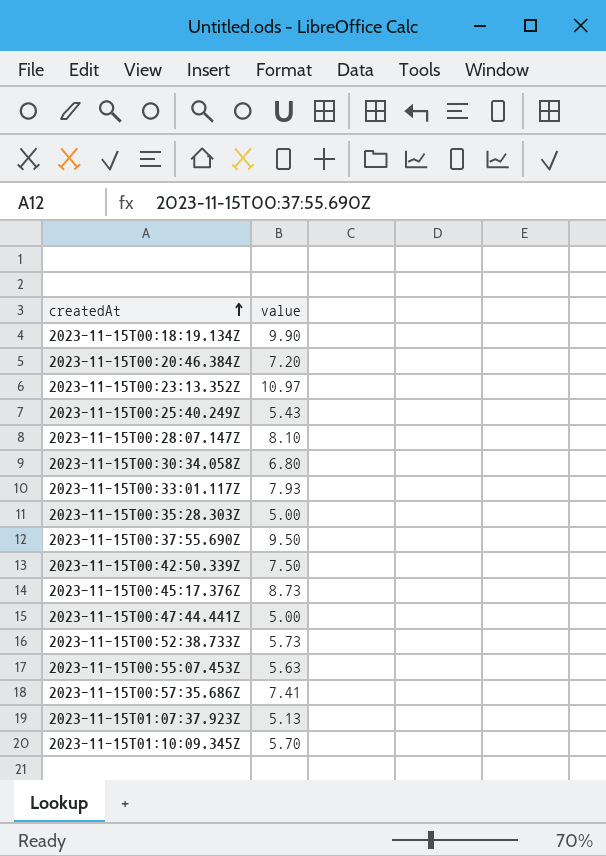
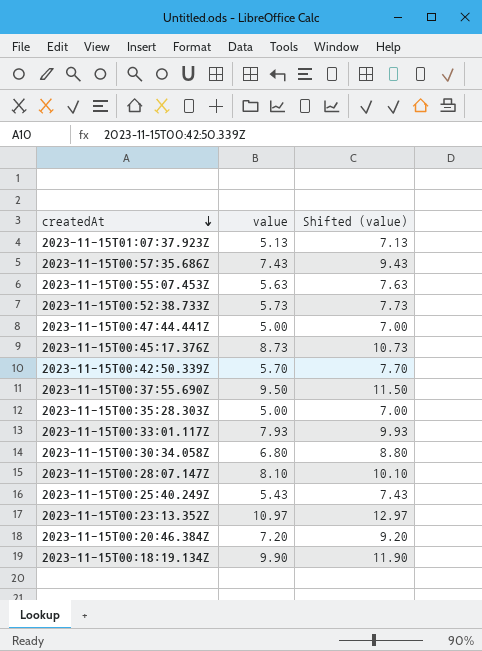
row order: createdAt ascending -> createdAt descending
column Shifted (value) | formula: none -> [value] + 2
row 2023-11-15T01:10:09.345Z: 5.70 -> none
2023-11-15T00:57:35.686Z | value: 7.41 -> 7.43
2023-11-15T00:42:50.339Z | value: 7.50 -> 5.70

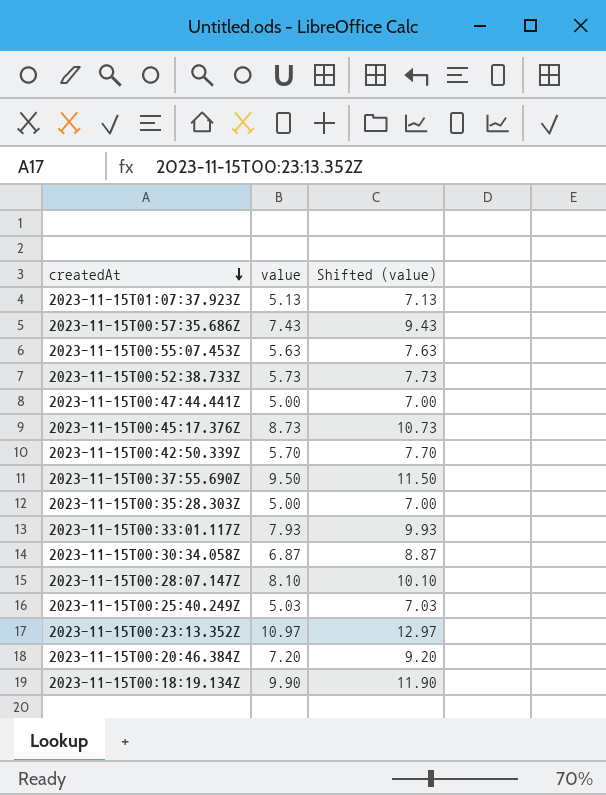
2023-11-15T00:30:34.058Z | value: 6.80 -> 6.87
2023-11-15T00:30:34.058Z | Shifted (value): 8.80 -> 8.87
2023-11-15T00:25:40.249Z | value: 5.43 -> 5.03
2023-11-15T00:25:40.249Z | Shifted (value): 7.43 -> 7.03

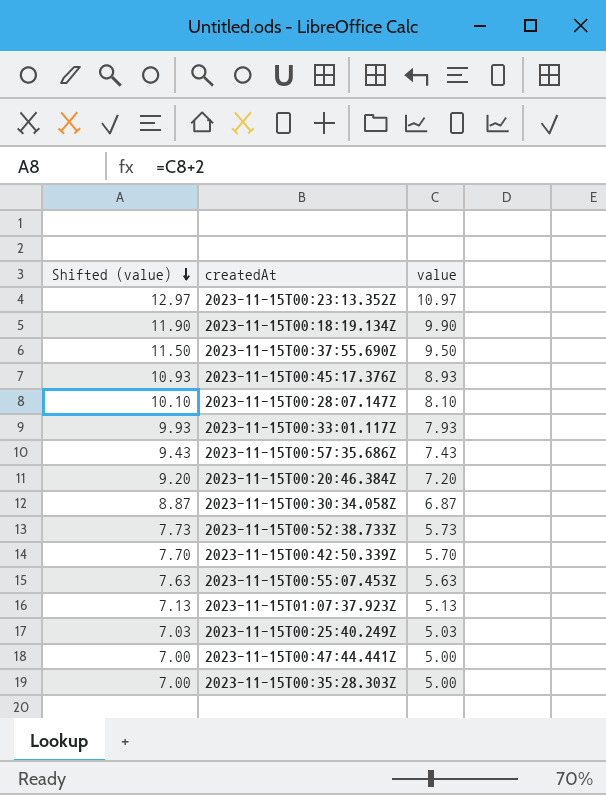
row order: createdAt descending -> Shifted (value) descending
column Shifted (value) | position: 3 -> 1
2023-11-15T00:45:17.376Z | Shifted (value): 10.73 -> 10.93
2023-11-15T00:45:17.376Z | value: 8.73 -> 8.93

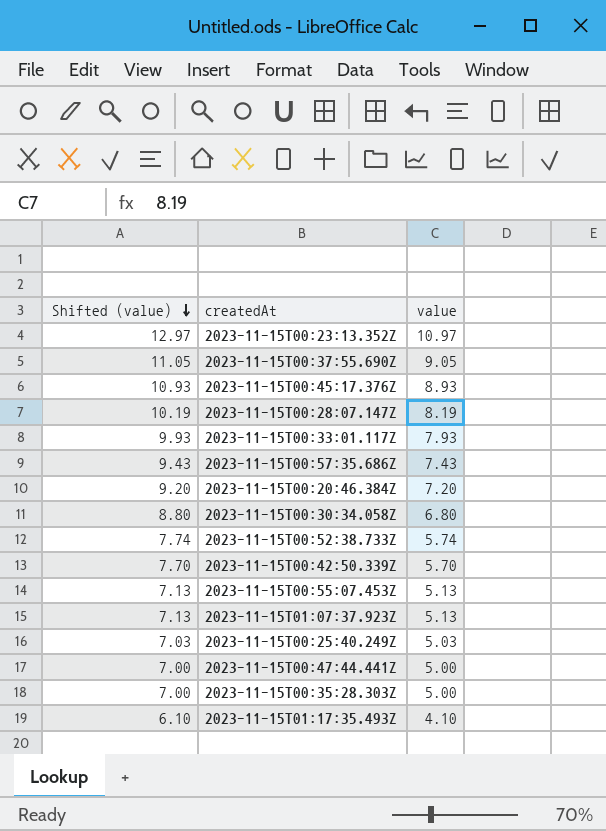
row 2023-11-15T00:18:19.134Z: 11.90 | 9.90 -> none
2023-11-15T00:37:55.690Z | Shifted (value): 11.50 -> 11.05
2023-11-15T00:37:55.690Z | value: 9.50 -> 9.05
2023-11-15T00:28:07.147Z | Shifted (value): 10.10 -> 10.19
2023-11-15T00:28:07.147Z | value: 8.10 -> 8.19
2023-11-15T00:30:34.058Z | Shifted (value): 8.87 -> 8.80
2023-11-15T00:30:34.058Z | value: 6.87 -> 6.80
2023-11-15T00:52:38.733Z | Shifted (value): 7.73 -> 7.74
2023-11-15T00:52:38.733Z | value: 5.73 -> 5.74
2023-11-15T00:55:07.453Z | Shifted (value): 7.63 -> 7.13
2023-11-15T00:55:07.453Z | value: 5.63 -> 5.13
row 2023-11-15T01:17:35.493Z: none -> 6.10 | 4.10

